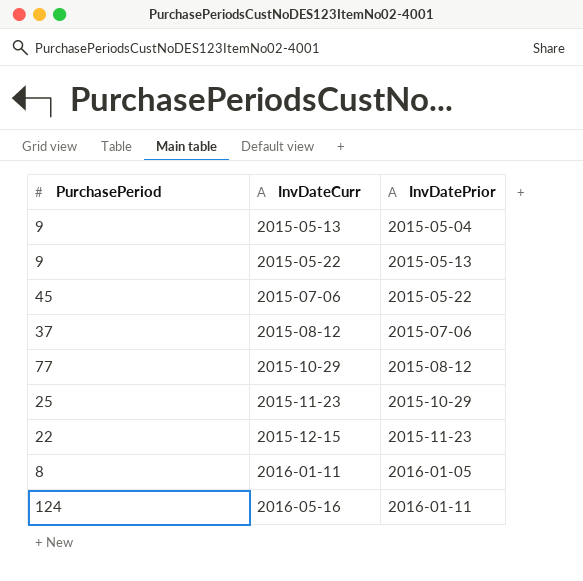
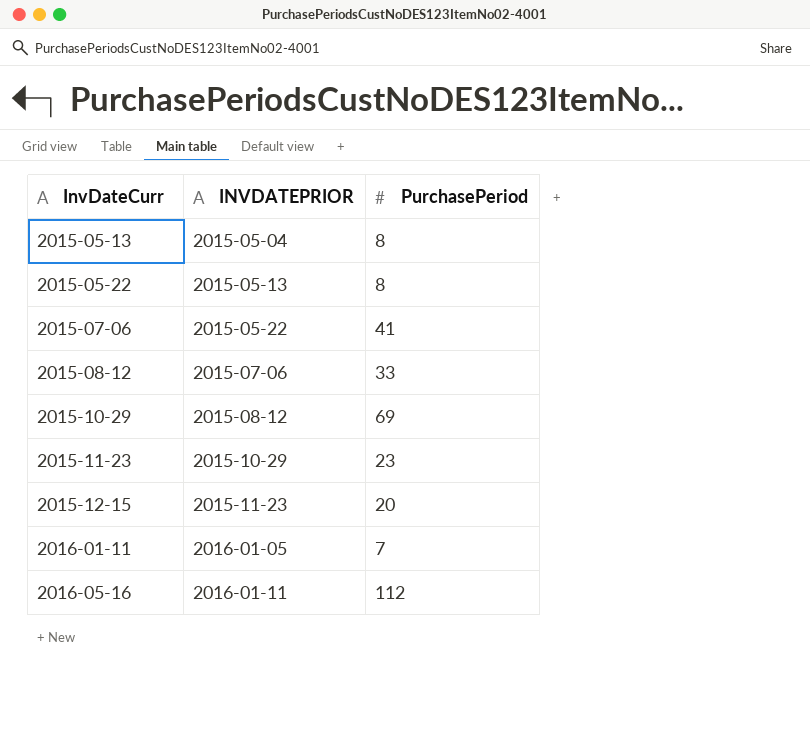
column name: InvDatePrior -> INVDATEPRIOR
column PurchasePeriod | position: 1 -> 3
2015-05-13 | PurchasePeriod: 9 -> 8
2015-05-22 | PurchasePeriod: 9 -> 8
2015-07-06 | PurchasePeriod: 45 -> 41
2015-08-12 | PurchasePeriod: 37 -> 33
2015-10-29 | PurchasePeriod: 77 -> 69
2015-11-23 | PurchasePeriod: 25 -> 23
2015-12-15 | PurchasePeriod: 22 -> 20
2016-01-11 | PurchasePeriod: 8 -> 7
2016-05-16 | PurchasePeriod: 124 -> 112

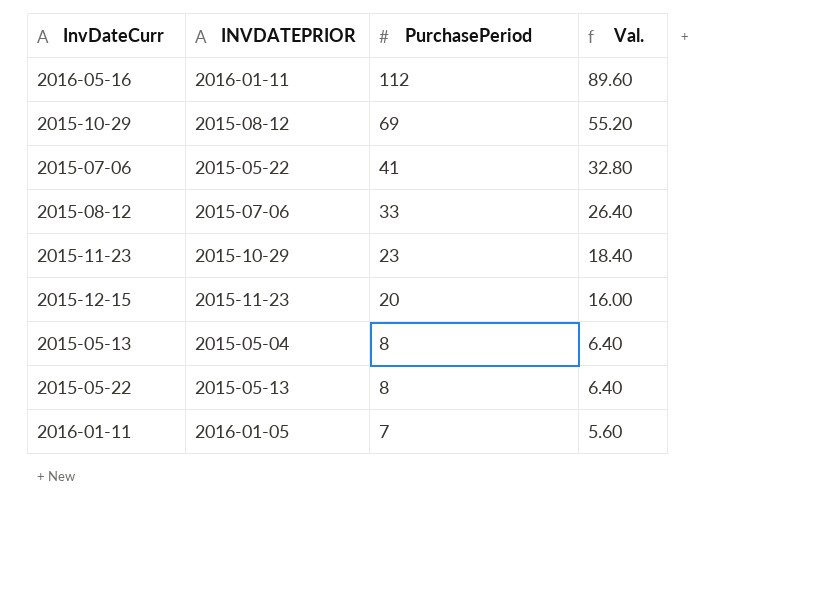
row order: InvDateCurr ascending -> PurchasePeriod descending
column Val. | formula: none -> [PurchasePeriod] * 0.8

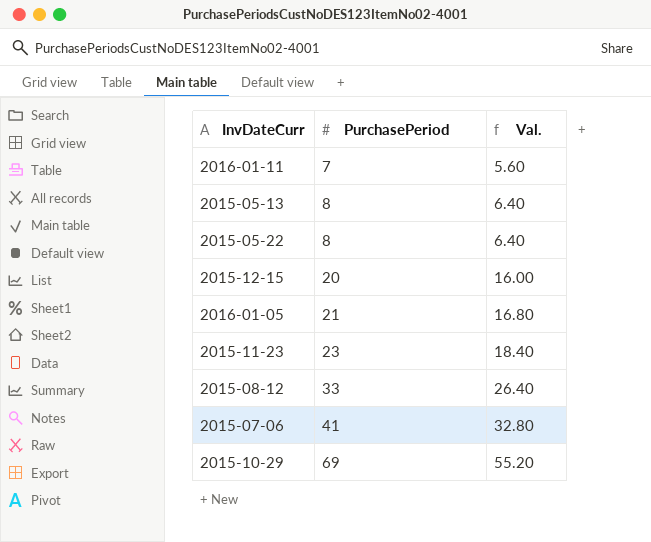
row order: PurchasePeriod descending -> PurchasePeriod ascending
column INVDATEPRIOR | position: 2 -> none
row 2016-05-16: 2016-01-11 | 112 | 89.60 -> none
row 2016-01-05: none -> 21 | 16.80

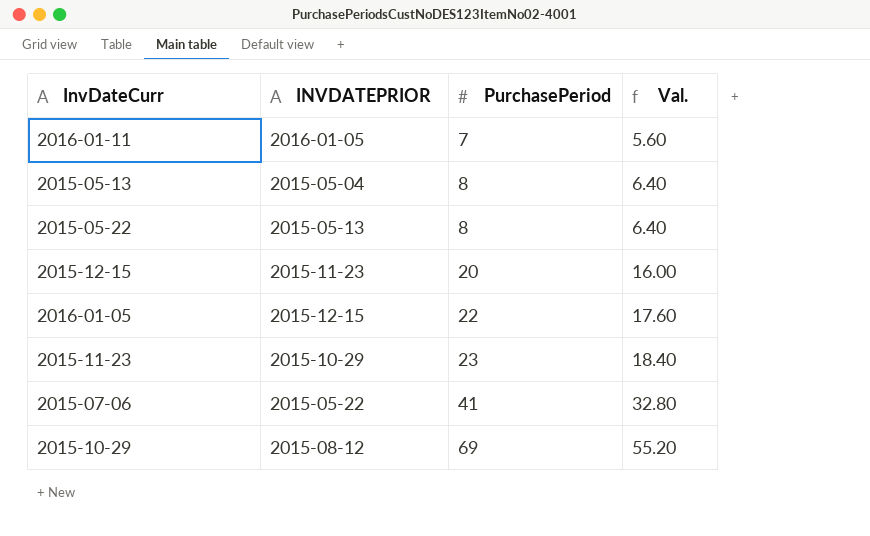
column INVDATEPRIOR | position: none -> 2
row 2015-08-12: 33 | 26.40 -> none
2016-01-05 | PurchasePeriod: 21 -> 22
2016-01-05 | Val.: 16.80 -> 17.60

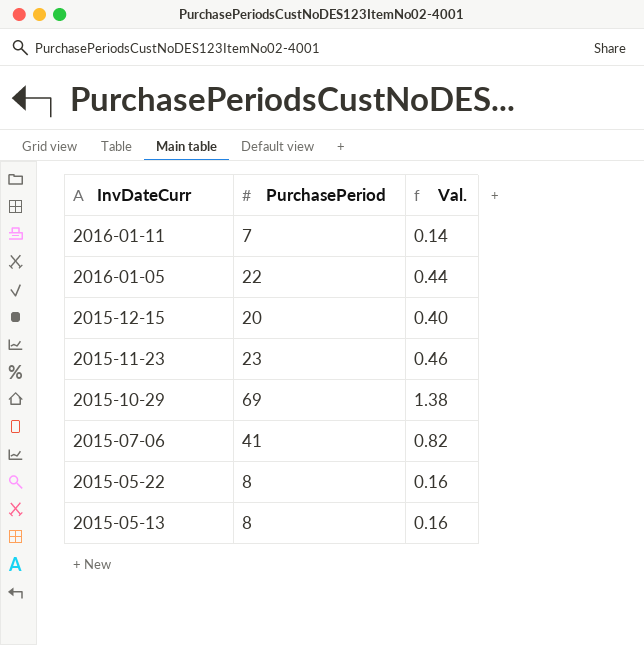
row order: PurchasePeriod ascending -> InvDateCurr descending
column INVDATEPRIOR | position: 2 -> none
column Val. | formula: [PurchasePeriod] * 0.8 -> [PurchasePeriod] * 0.02

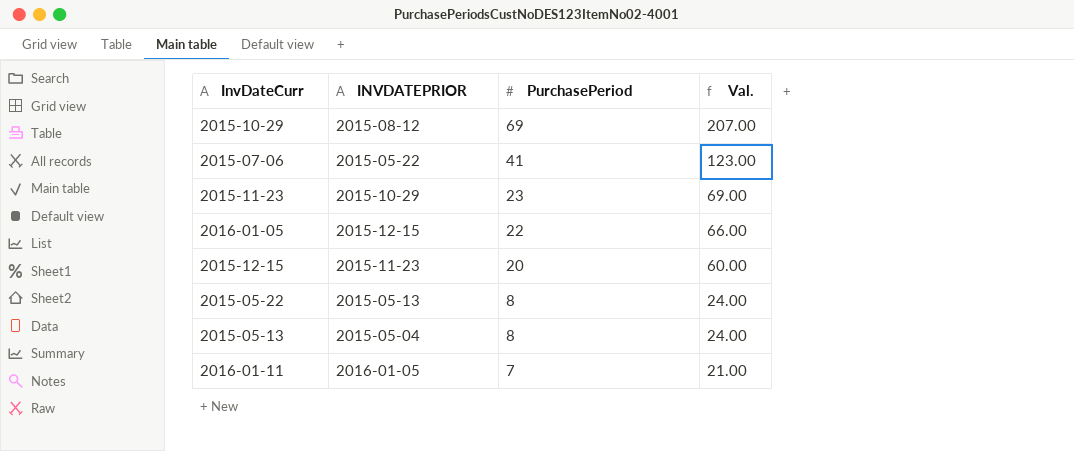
row order: InvDateCurr descending -> PurchasePeriod descending
column INVDATEPRIOR | position: none -> 2
column Val. | formula: [PurchasePeriod] * 0.02 -> [PurchasePeriod] * 3

